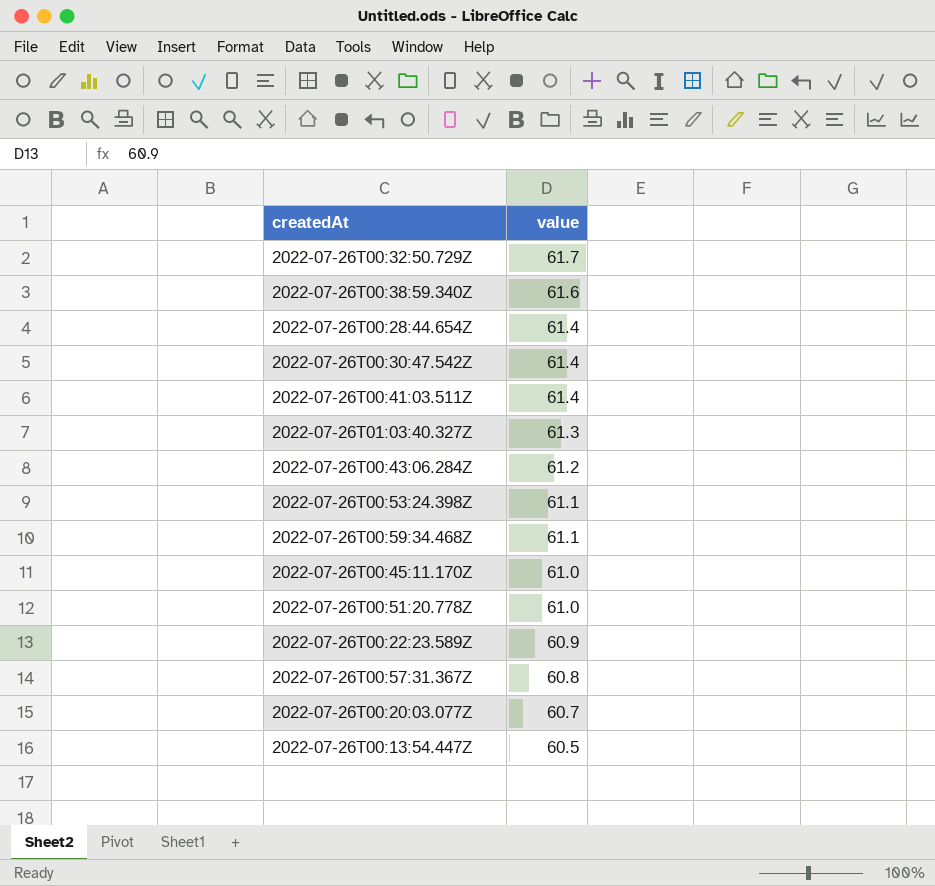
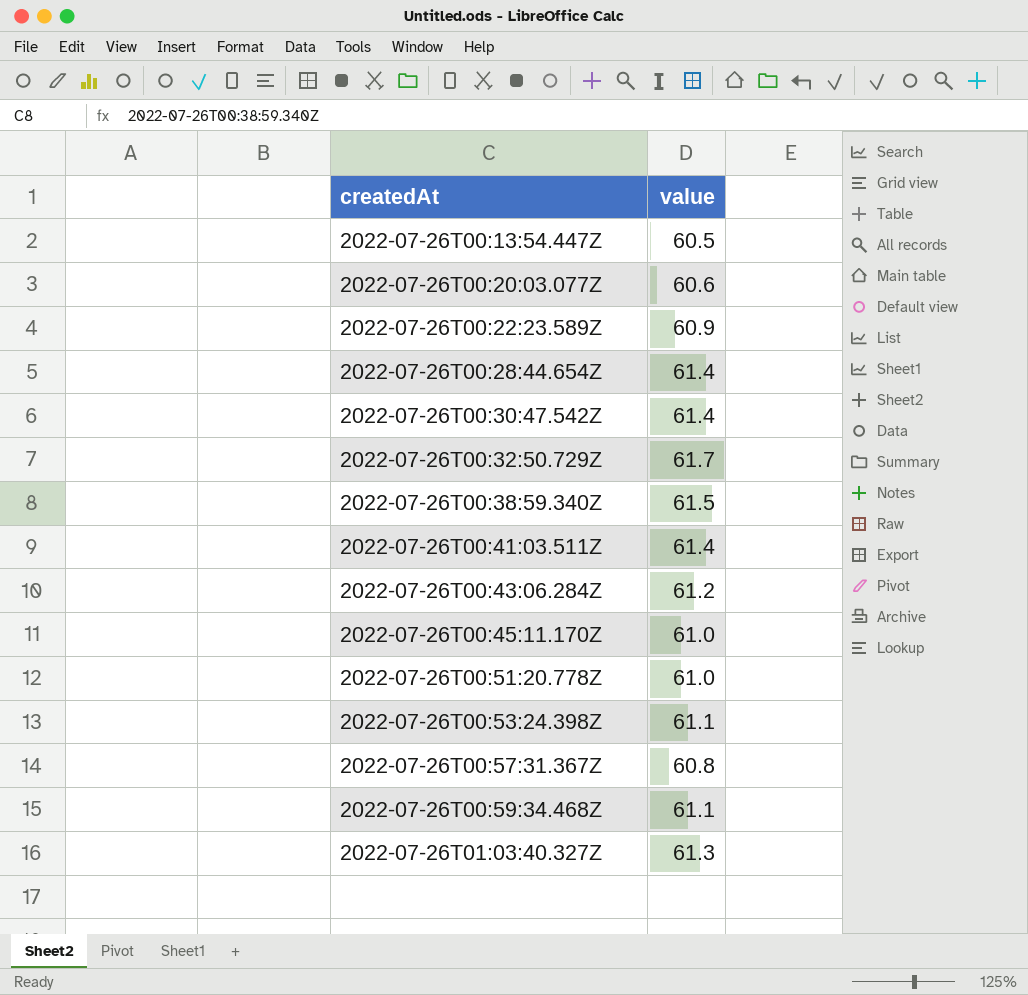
row order: value descending -> createdAt ascending
2022-07-26T00:20:03.077Z | value: 60.7 -> 60.6
2022-07-26T00:38:59.340Z | value: 61.6 -> 61.5

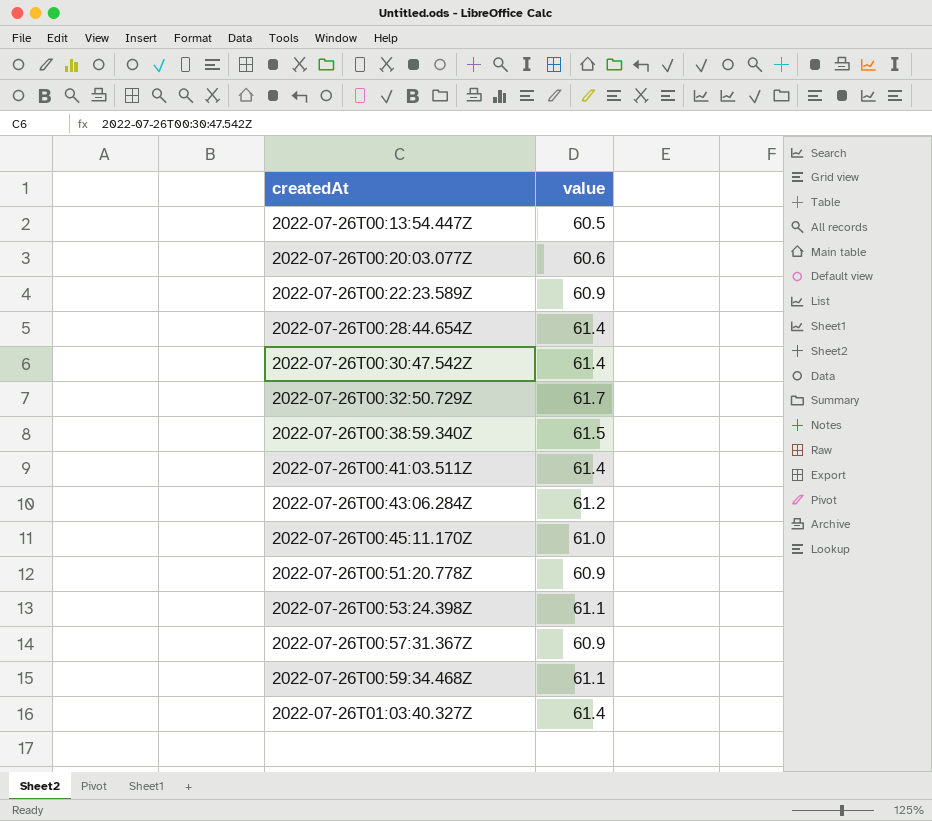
2022-07-26T00:51:20.778Z | value: 61.0 -> 60.9
2022-07-26T00:57:31.367Z | value: 60.8 -> 60.9
2022-07-26T01:03:40.327Z | value: 61.3 -> 61.4

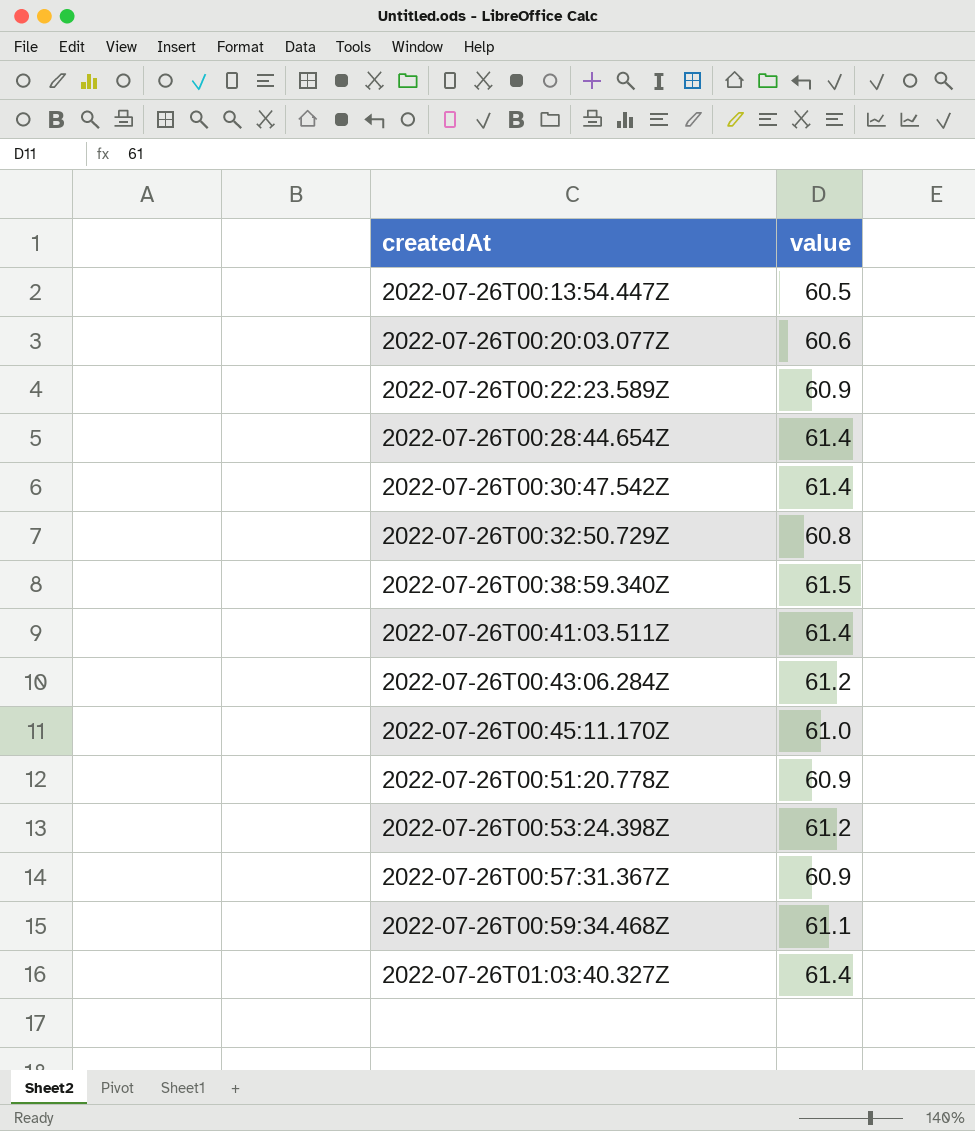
2022-07-26T00:32:50.729Z | value: 61.7 -> 60.8
2022-07-26T00:53:24.398Z | value: 61.1 -> 61.2

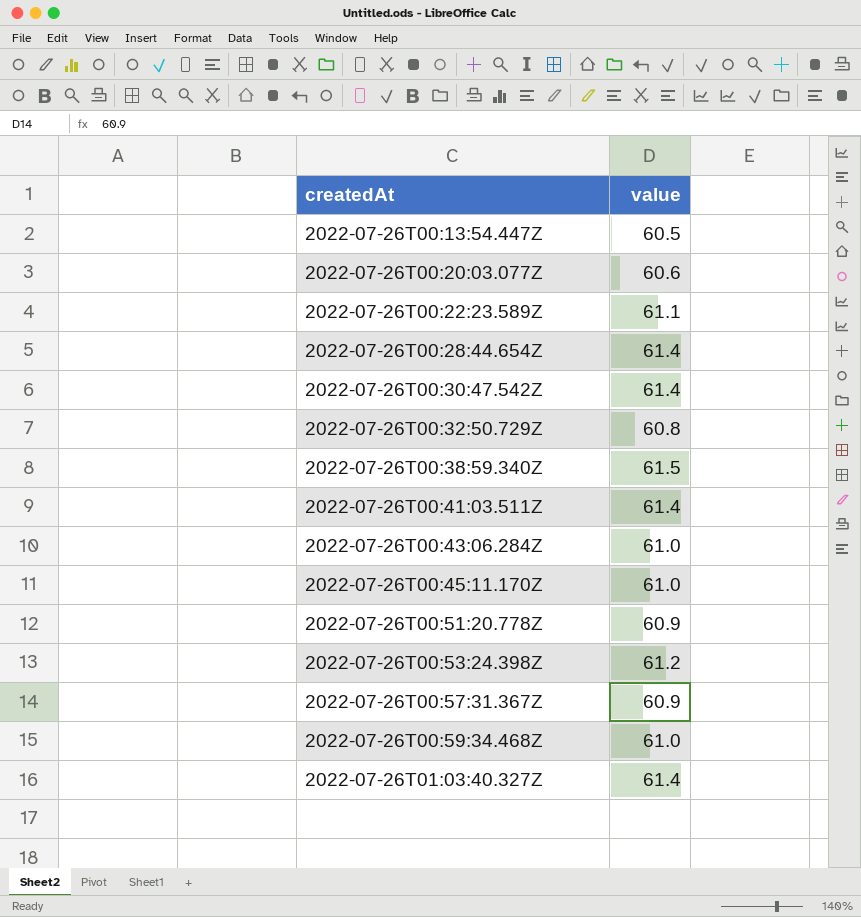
2022-07-26T00:22:23.589Z | value: 60.9 -> 61.1
2022-07-26T00:43:06.284Z | value: 61.2 -> 61.0
2022-07-26T00:59:34.468Z | value: 61.1 -> 61.0

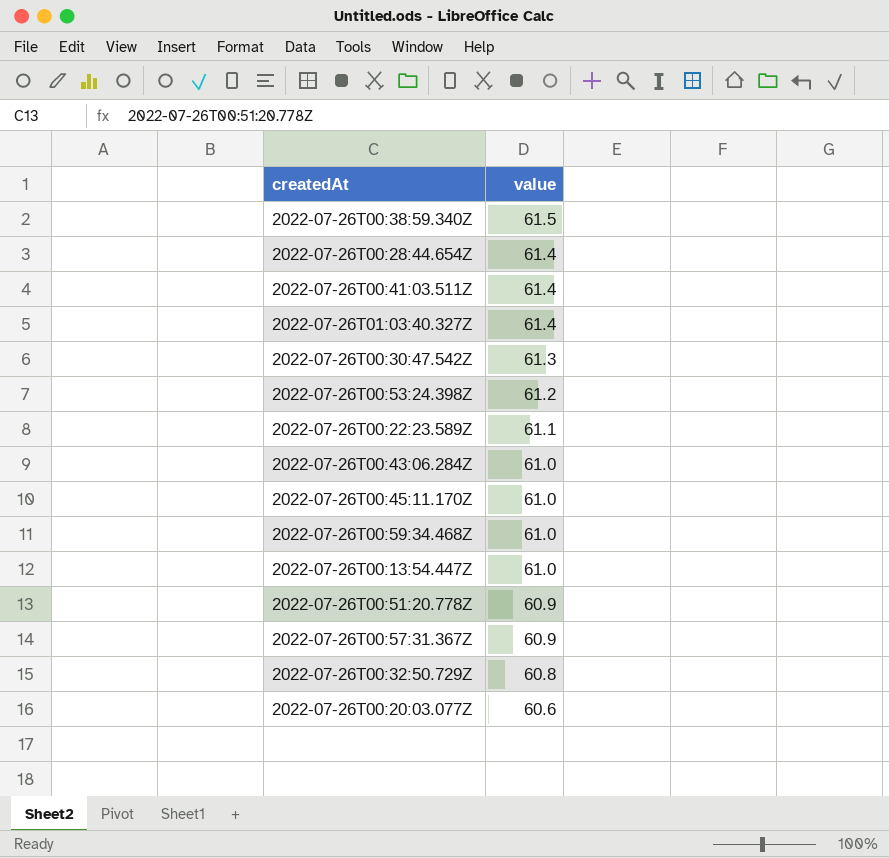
row order: createdAt ascending -> value descending
2022-07-26T00:30:47.542Z | value: 61.4 -> 61.3
2022-07-26T00:13:54.447Z | value: 60.5 -> 61.0

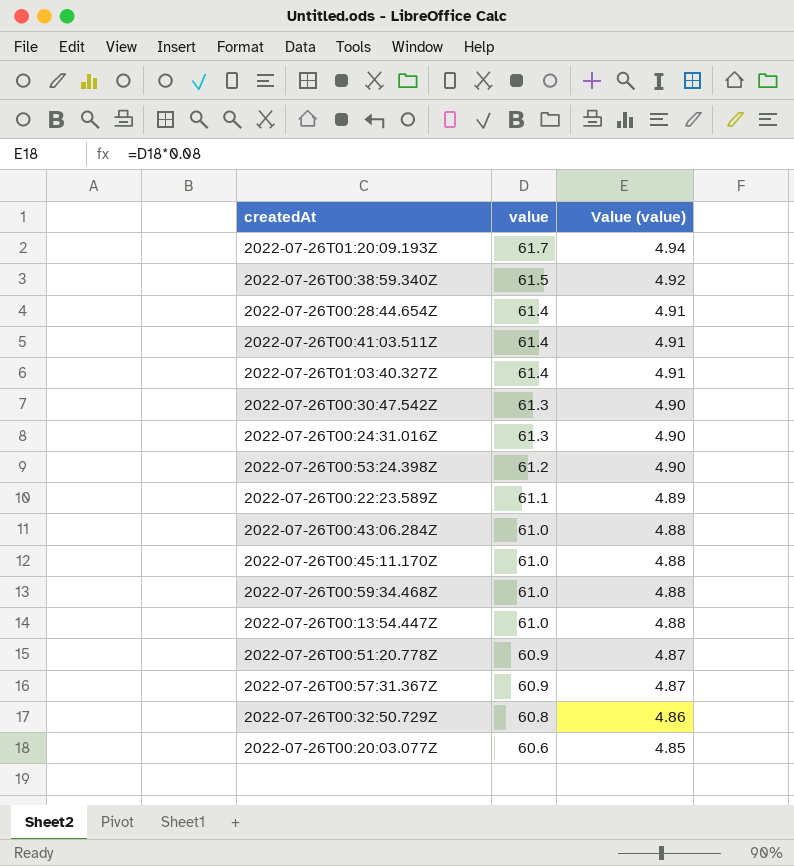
column Value (value) | formula: none -> [value] * 0.08
row 2022-07-26T01:20:09.193Z: none -> 61.7 | 4.94
row 2022-07-26T00:24:31.016Z: none -> 61.3 | 4.90

